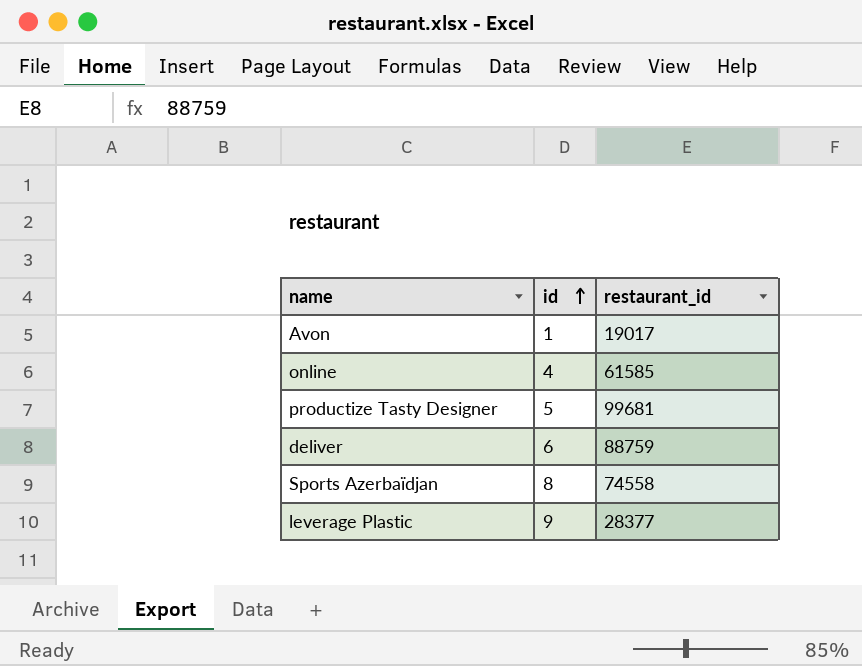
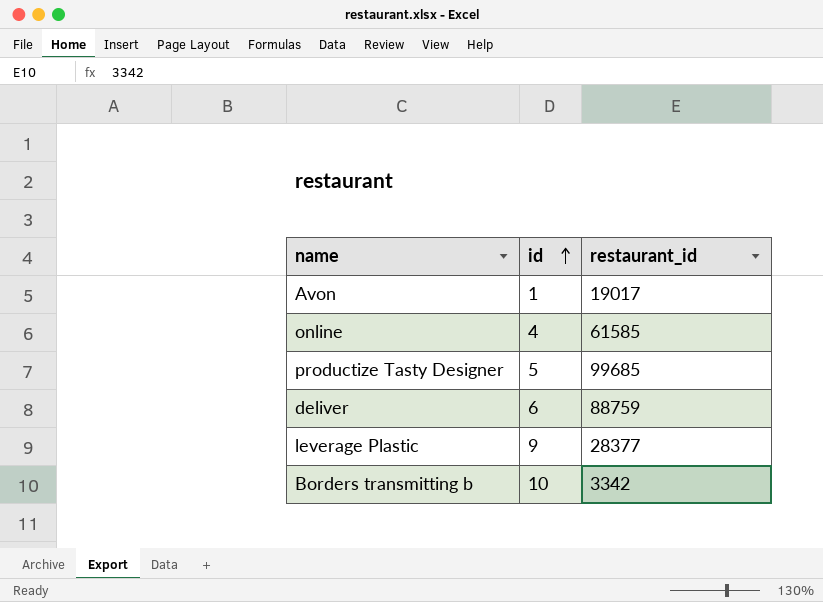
row Sports Azerbaïdjan: 8 | 74558 -> none
productize Tasty Designer | restaurant_id: 99681 -> 99685
row Borders transmitting b: none -> 10 | 3342

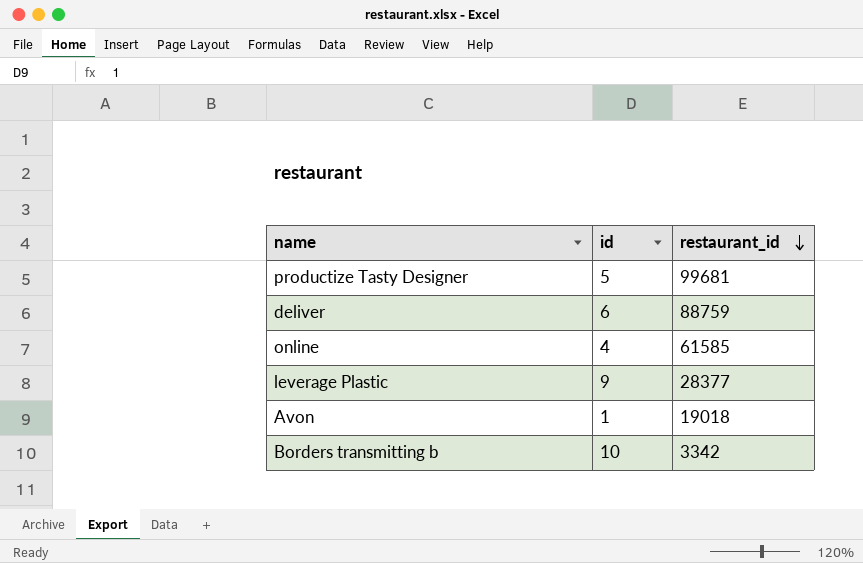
row order: id ascending -> restaurant_id descending
productize Tasty Designer | restaurant_id: 99685 -> 99681
Avon | restaurant_id: 19017 -> 19018

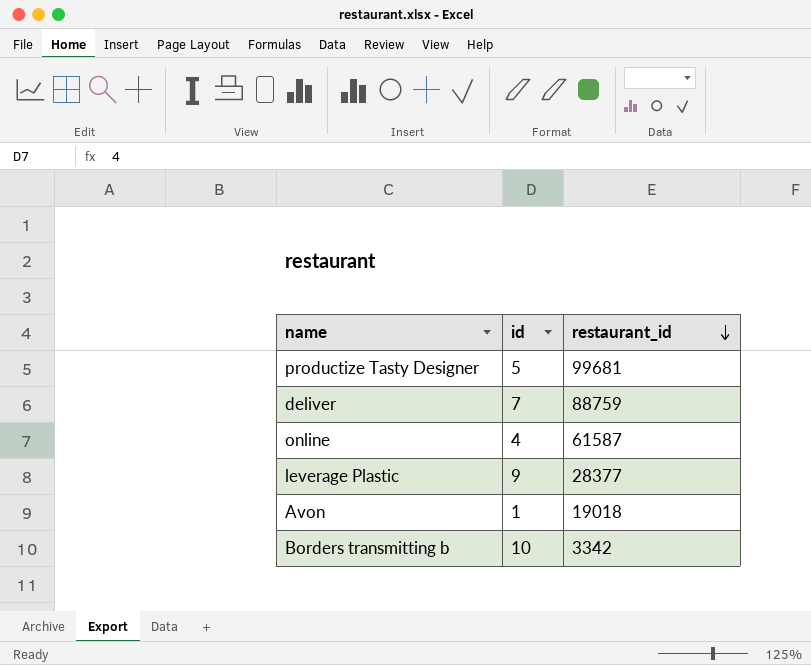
deliver | id: 6 -> 7
online | restaurant_id: 61585 -> 61587

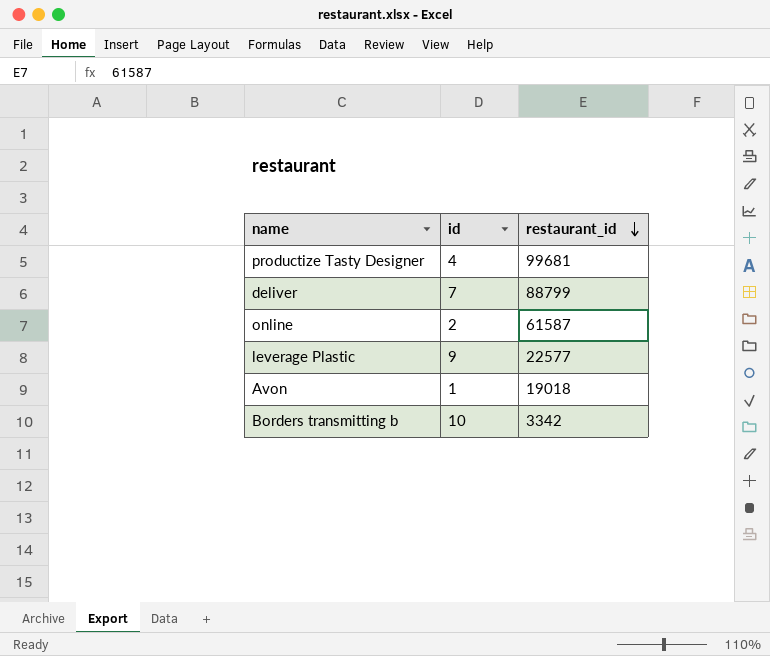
productize Tasty Designer | id: 5 -> 4
deliver | restaurant_id: 88759 -> 88799
online | id: 4 -> 2
leverage Plastic | restaurant_id: 28377 -> 22577

